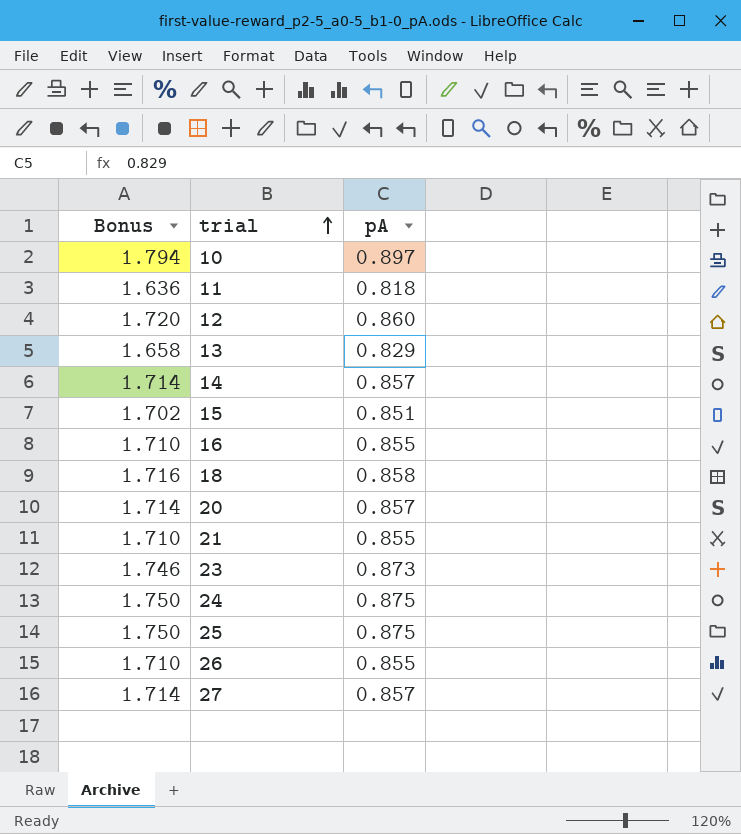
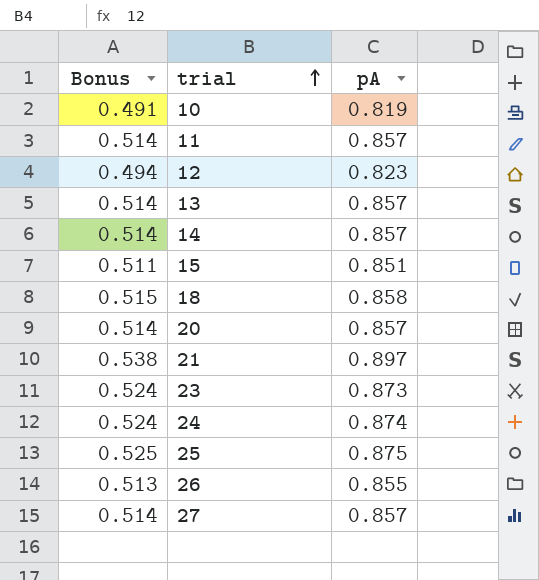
column Bonus | formula: [pA] * 2 -> [pA] * 0.6
row 16: 1.710 | 0.855 -> none
10 | pA: 0.897 -> 0.819
11 | pA: 0.818 -> 0.857
12 | pA: 0.860 -> 0.823
13 | pA: 0.829 -> 0.857
21 | pA: 0.855 -> 0.897
24 | pA: 0.875 -> 0.874

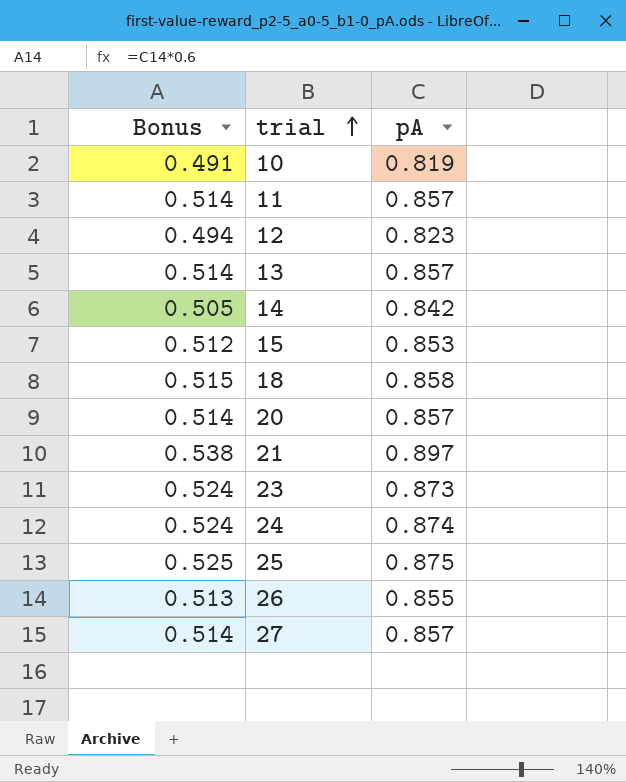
14 | Bonus: 0.514 -> 0.505
14 | pA: 0.857 -> 0.842
15 | Bonus: 0.511 -> 0.512
15 | pA: 0.851 -> 0.853

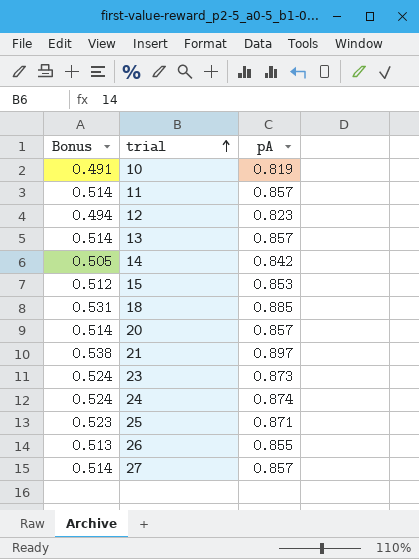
18 | Bonus: 0.515 -> 0.531
18 | pA: 0.858 -> 0.885
25 | Bonus: 0.525 -> 0.523
25 | pA: 0.875 -> 0.871

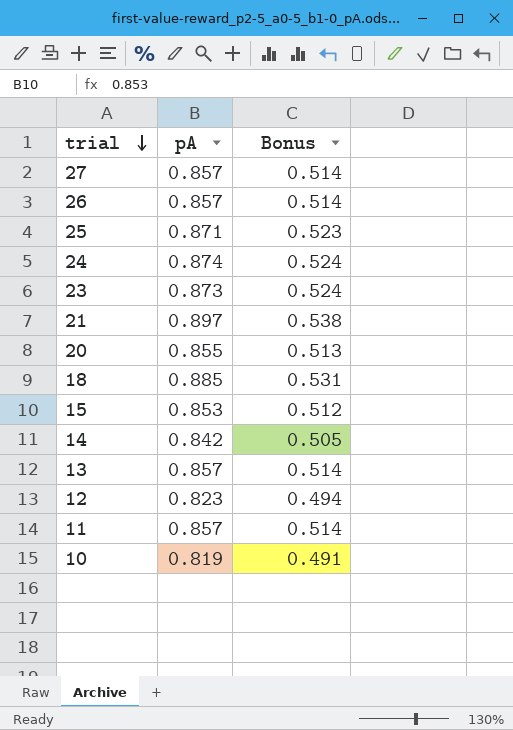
row order: trial ascending -> trial descending
column Bonus | position: 1 -> 3
26 | pA: 0.855 -> 0.857
26 | Bonus: 0.513 -> 0.514
20 | pA: 0.857 -> 0.855
20 | Bonus: 0.514 -> 0.513

